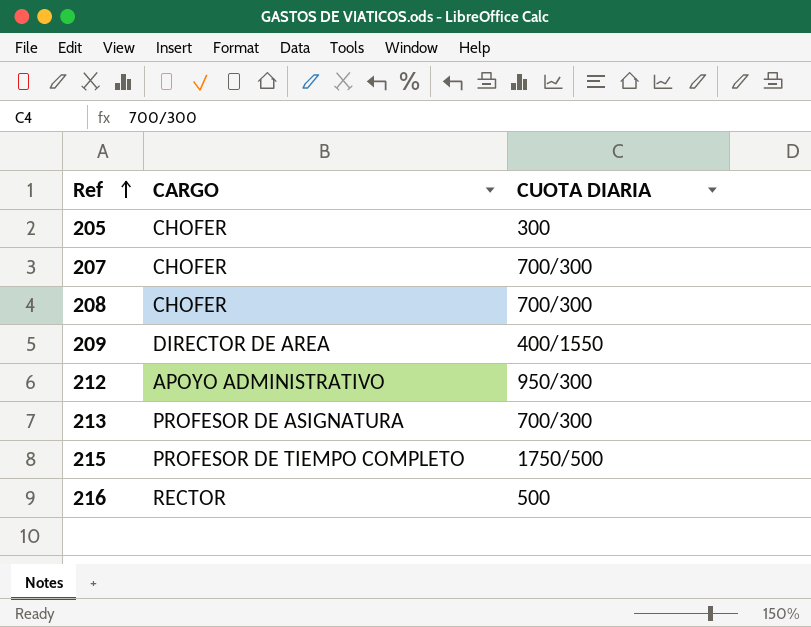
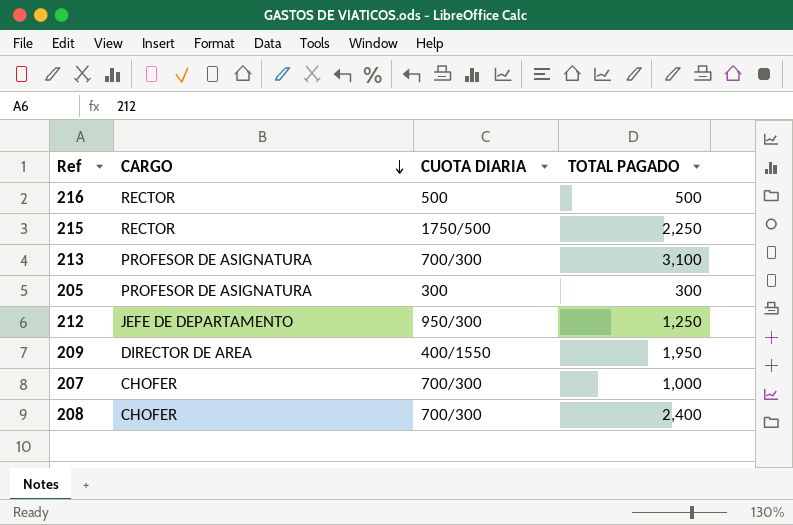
row order: Ref ascending -> CARGO descending
column TOTAL PAGADO | position: none -> 4
215 | CARGO: PROFESOR DE TIEMPO COMPLETO -> RECTOR
205 | CARGO: CHOFER -> PROFESOR DE ASIGNATURA
212 | CARGO: APOYO ADMINISTRATIVO -> JEFE DE DEPARTAMENTO

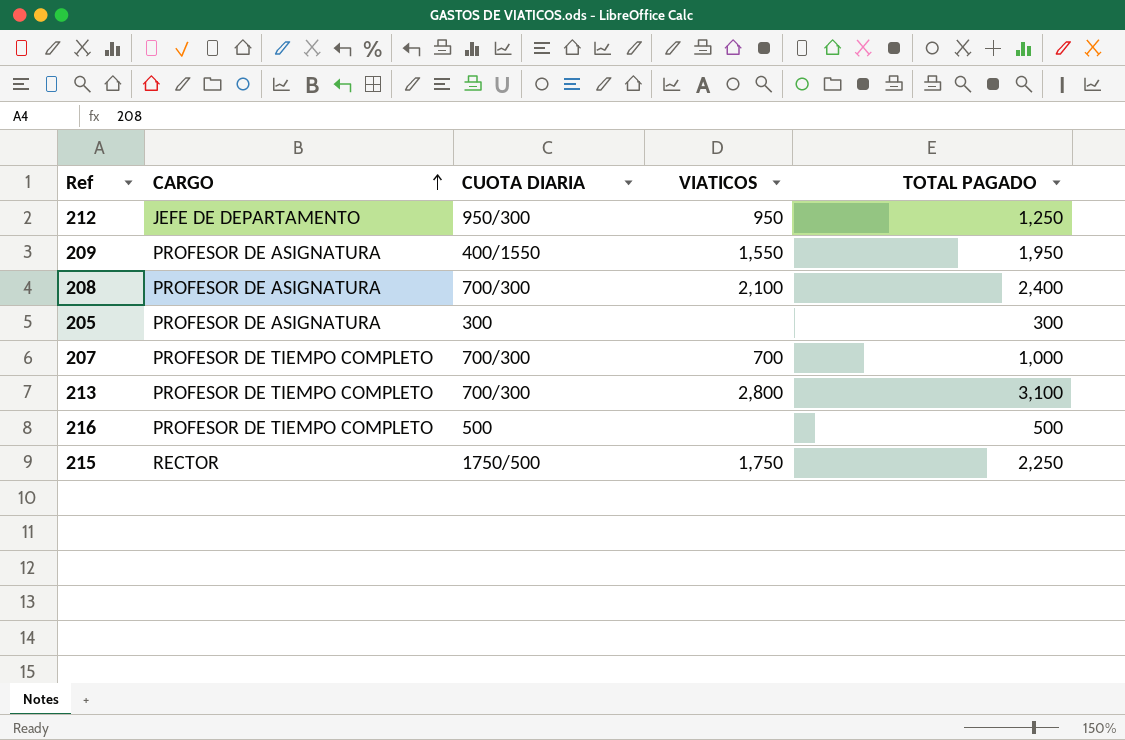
row order: CARGO descending -> CARGO ascending
column VIATICOS | position: none -> 4
209 | CARGO: DIRECTOR DE AREA -> PROFESOR DE ASIGNATURA
208 | CARGO: CHOFER -> PROFESOR DE ASIGNATURA
207 | CARGO: CHOFER -> PROFESOR DE TIEMPO COMPLETO
213 | CARGO: PROFESOR DE ASIGNATURA -> PROFESOR DE TIEMPO COMPLETO
216 | CARGO: RECTOR -> PROFESOR DE TIEMPO COMPLETO

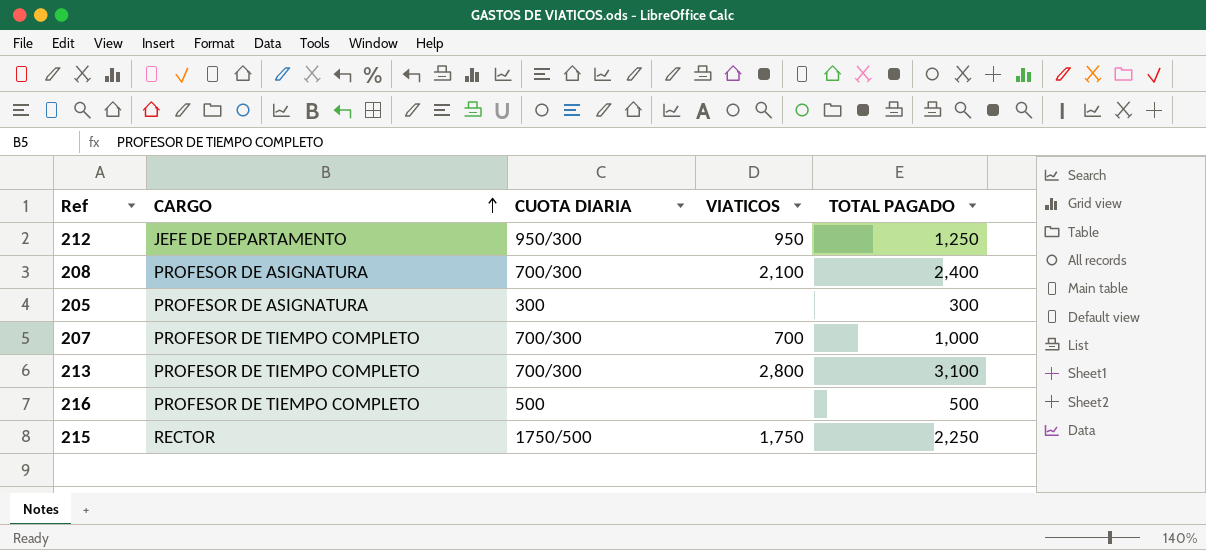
row 209: PROFESOR DE ASIGNATURA | 400/1550 | 1,550 | 1,950 -> none

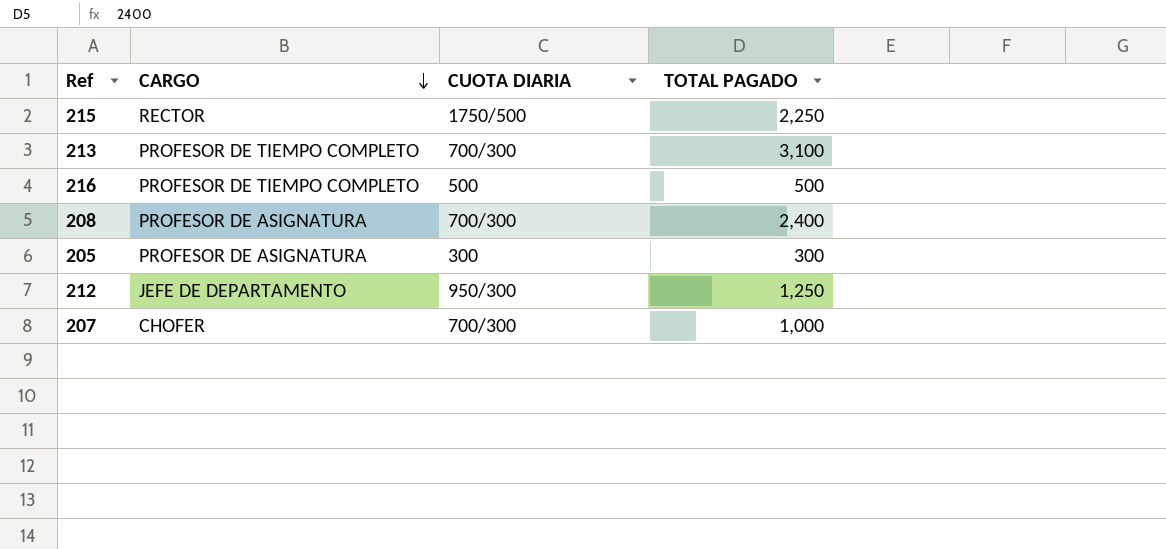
row order: CARGO ascending -> CARGO descending
column VIATICOS | position: 4 -> none
207 | CARGO: PROFESOR DE TIEMPO COMPLETO -> CHOFER

